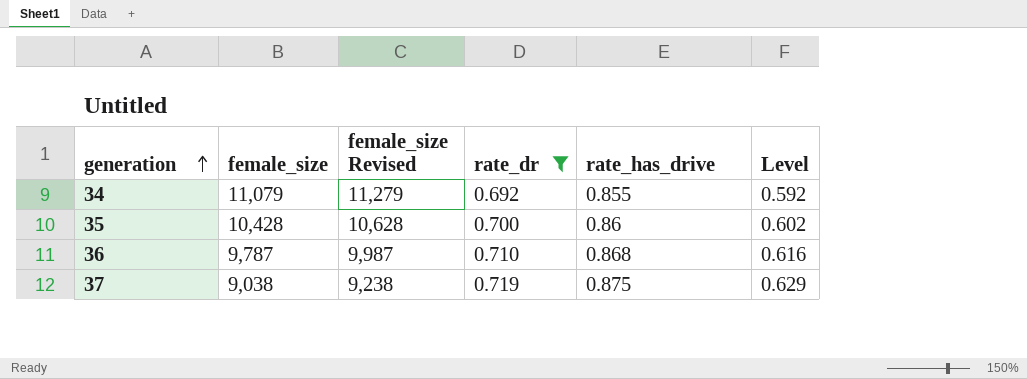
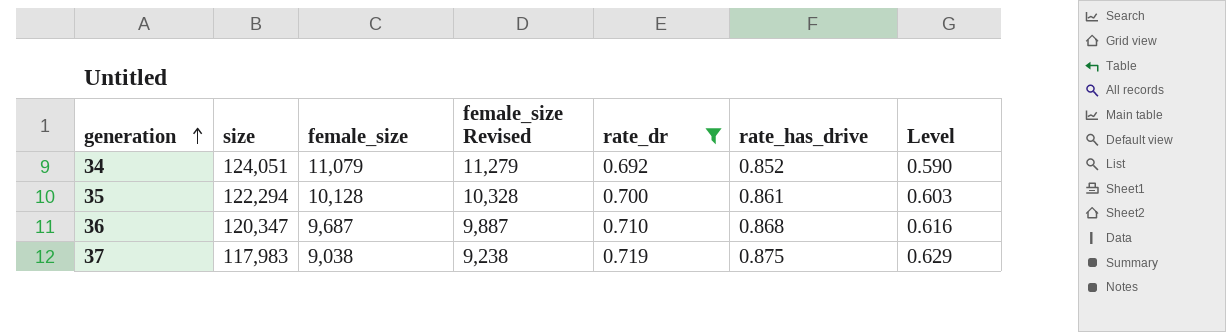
column size | position: none -> 2
34 | rate_has_drive: 0.855 -> 0.852
34 | Level: 0.592 -> 0.590
35 | female_size: 10,428 -> 10,128
35 | female_size Revised: 10,628 -> 10,328
35 | rate_has_drive: 0.86 -> 0.861
35 | Level: 0.602 -> 0.603
36 | female_size: 9,787 -> 9,687
36 | female_size Revised: 9,987 -> 9,887

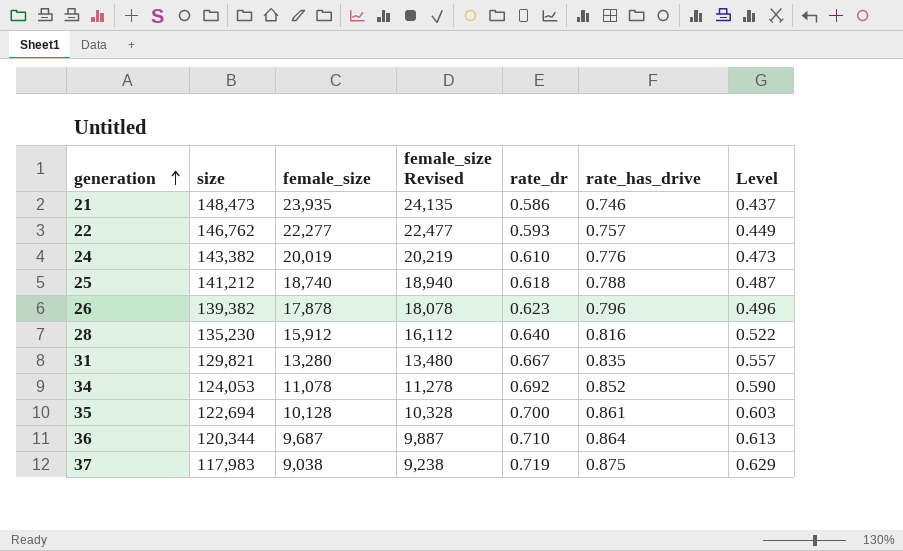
filter: rate_dr >= 0.692 -> none
34 | size: 124,051 -> 124,053
34 | female_size: 11,079 -> 11,078
34 | female_size Revised: 11,279 -> 11,278
35 | size: 122,294 -> 122,694
36 | size: 120,347 -> 120,344
36 | rate_has_drive: 0.868 -> 0.864
36 | Level: 0.616 -> 0.613

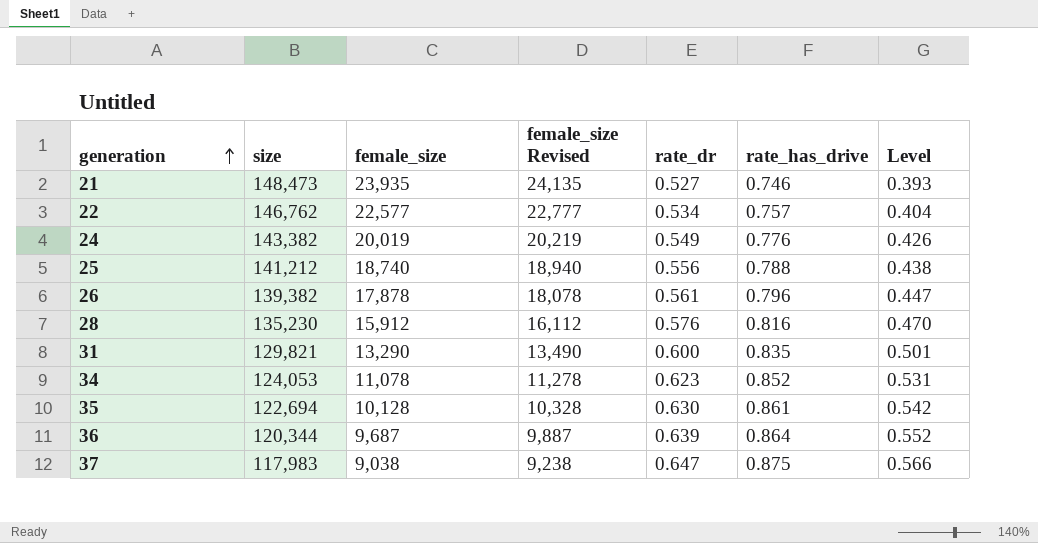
21 | rate_dr: 0.586 -> 0.527
21 | Level: 0.437 -> 0.393
22 | female_size: 22,277 -> 22,577
22 | female_size Revised: 22,477 -> 22,777
22 | rate_dr: 0.593 -> 0.534
22 | Level: 0.449 -> 0.404
24 | rate_dr: 0.610 -> 0.549
24 | Level: 0.473 -> 0.426
25 | rate_dr: 0.618 -> 0.556
25 | Level: 0.487 -> 0.438
26 | rate_dr: 0.623 -> 0.561
26 | Level: 0.496 -> 0.447
28 | rate_dr: 0.640 -> 0.576
28 | Level: 0.522 -> 0.470
31 | female_size: 13,280 -> 13,290
31 | female_size Revised: 13,480 -> 13,490
31 | rate_dr: 0.667 -> 0.600
31 | Level: 0.557 -> 0.501
34 | rate_dr: 0.692 -> 0.623
34 | Level: 0.590 -> 0.531
35 | rate_dr: 0.700 -> 0.630
35 | Level: 0.603 -> 0.542
36 | rate_dr: 0.710 -> 0.639
36 | Level: 0.613 -> 0.552
37 | rate_dr: 0.719 -> 0.647
37 | Level: 0.629 -> 0.566

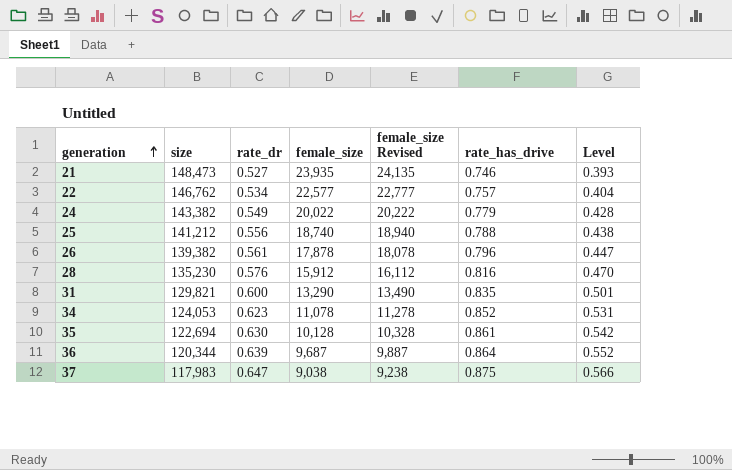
column rate_dr | position: 5 -> 3
24 | female_size: 20,019 -> 20,022
24 | female_size Revised: 20,219 -> 20,222
24 | rate_has_drive: 0.776 -> 0.779
24 | Level: 0.426 -> 0.428

